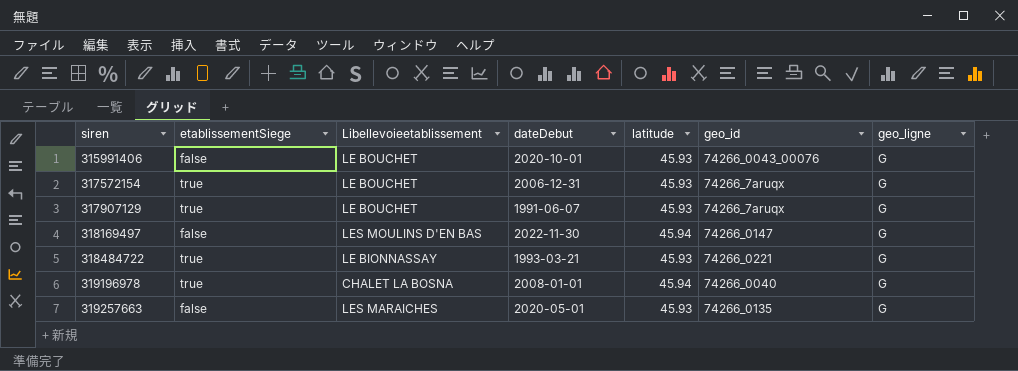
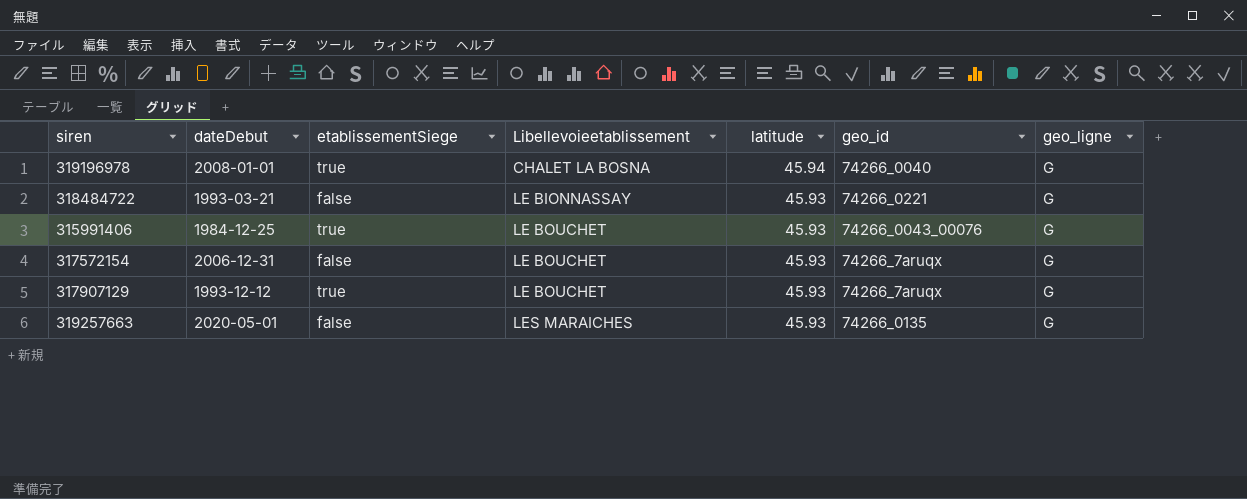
row order: siren ascending -> Libellevoieetablissement ascending
column dateDebut | position: 4 -> 2
row 318169497: false | LES MOULINS D'EN BAS | 2022-11-30 | 45.94 | 74266_0147 | G -> none
318484722 | etablissementSiege: true -> false
315991406 | dateDebut: 2020-10-01 -> 1984-12-25
315991406 | etablissementSiege: false -> true
317572154 | etablissementSiege: true -> false
317907129 | dateDebut: 1991-06-07 -> 1993-12-12

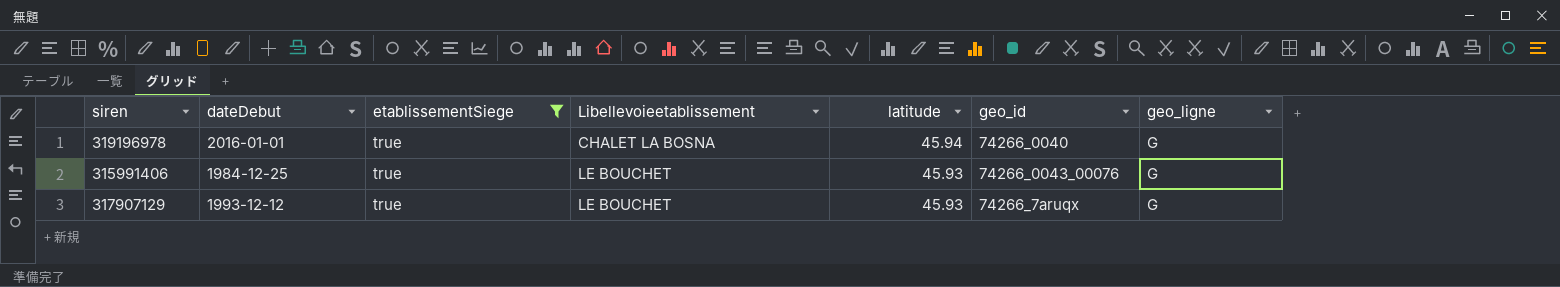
filter: none -> etablissementSiege = true
319196978 | dateDebut: 2008-01-01 -> 2016-01-01

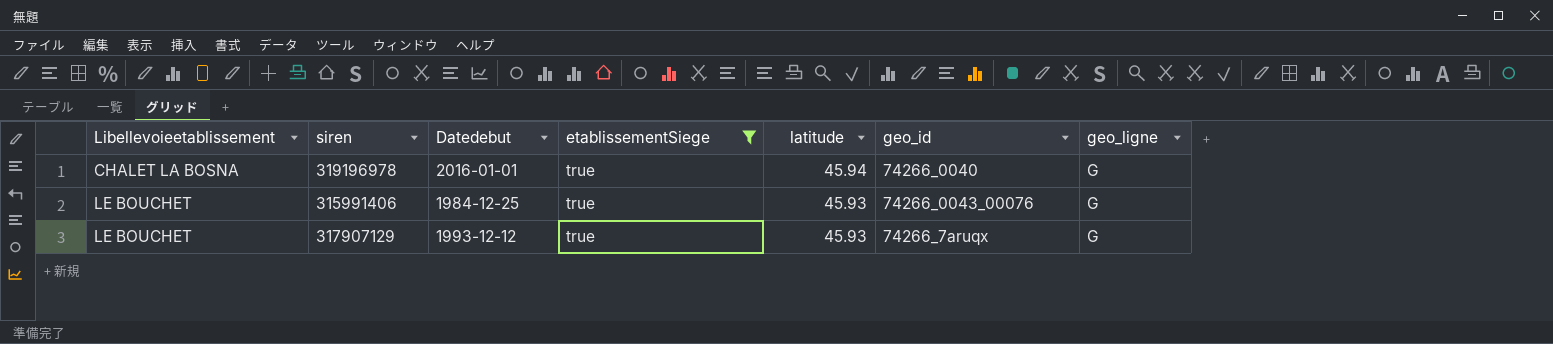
column Libellevoieetablissement | position: 4 -> 1
column name: dateDebut -> Datedebut

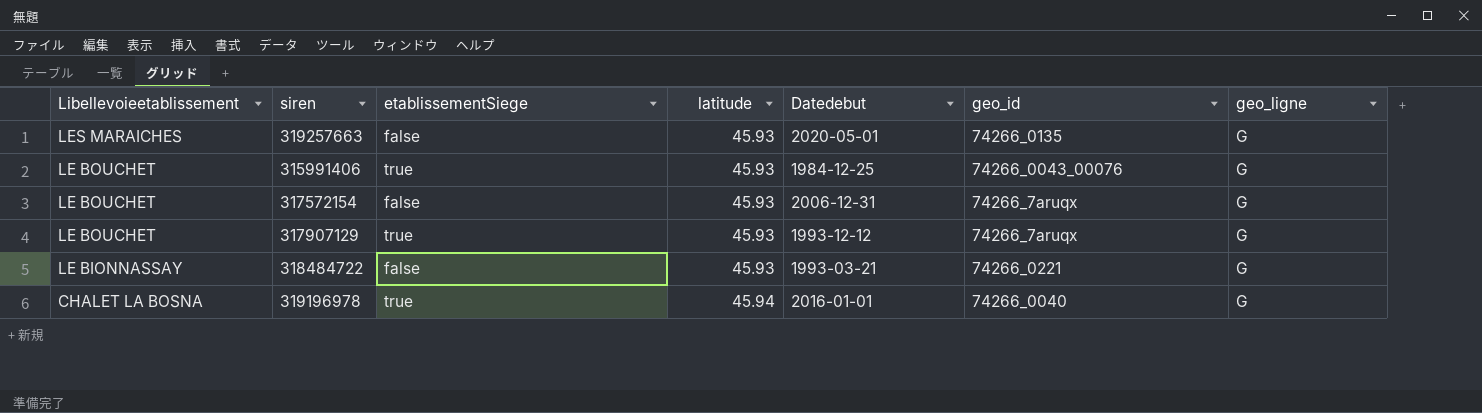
filter: etablissementSiege = true -> none
row order: Libellevoieetablissement ascending -> Libellevoieetablissement descending
column Datedebut | position: 3 -> 5

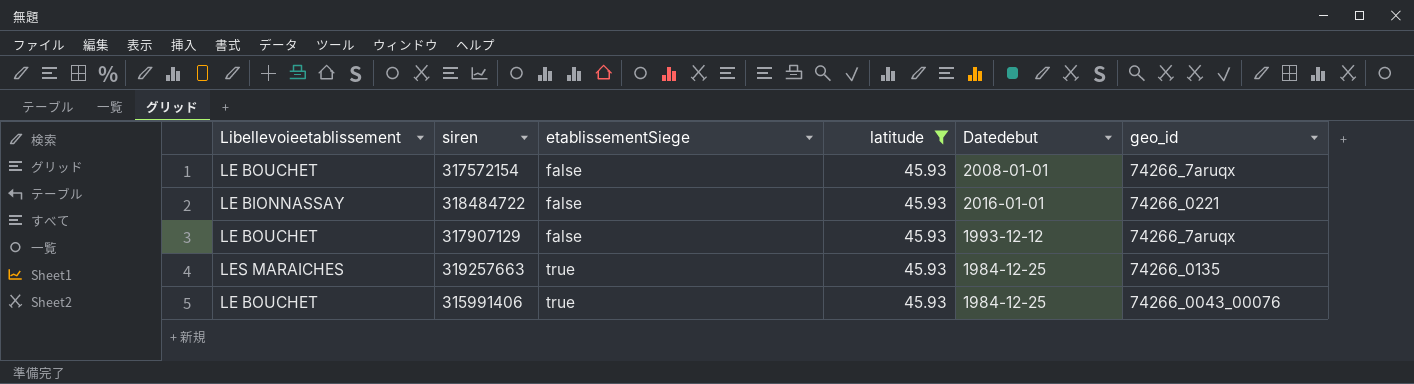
filter: none -> latitude = 45.93
row order: Libellevoieetablissement descending -> etablissementSiege ascending
column geo_ligne | position: 7 -> none
317572154 | Datedebut: 2006-12-31 -> 2008-01-01
318484722 | Datedebut: 1993-03-21 -> 2016-01-01
317907129 | etablissementSiege: true -> false
319257663 | etablissementSiege: false -> true
319257663 | Datedebut: 2020-05-01 -> 1984-12-25

